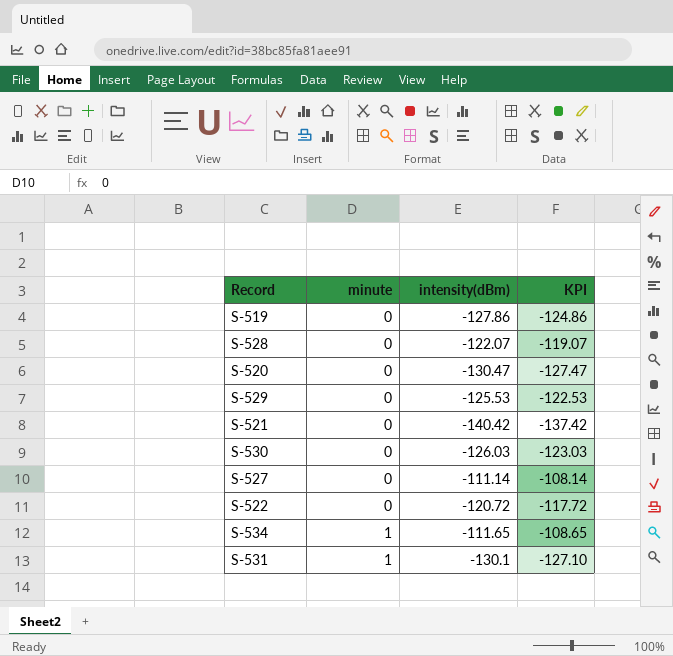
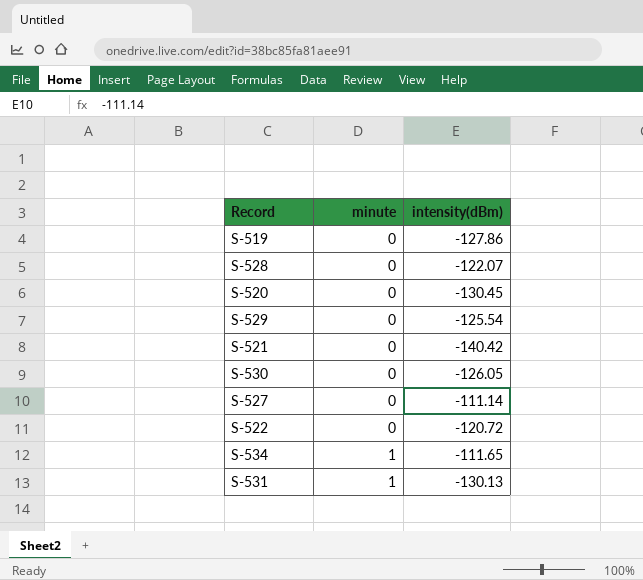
column KPI | formula: [intensity(dBm)] + 3 -> none
S-520 | intensity(dBm): -130.47 -> -130.45
S-529 | intensity(dBm): -125.53 -> -125.54
S-530 | intensity(dBm): -126.03 -> -126.05
S-531 | intensity(dBm): -130.1 -> -130.13

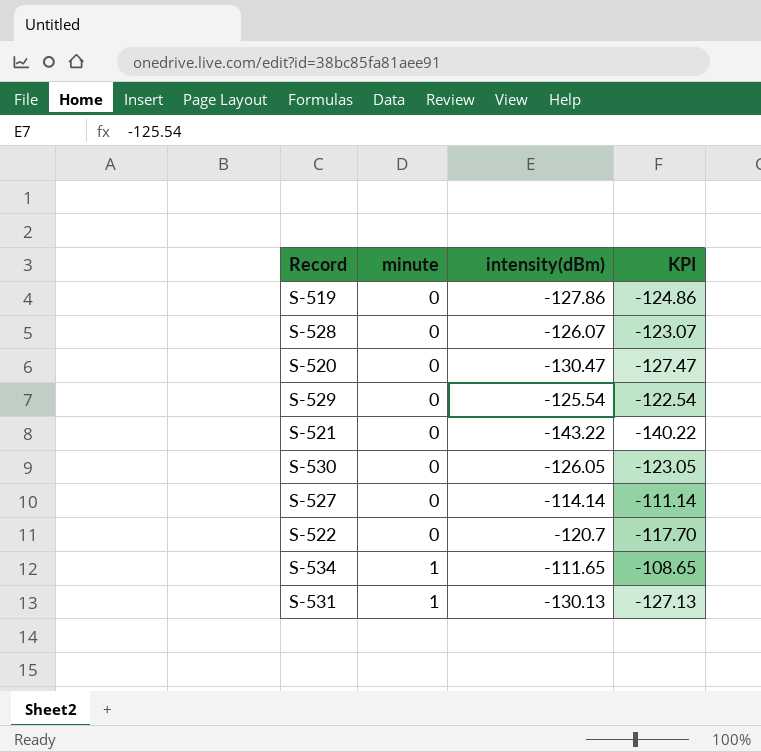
column KPI | formula: none -> [intensity(dBm)] + 3
S-528 | intensity(dBm): -122.07 -> -126.07
S-520 | intensity(dBm): -130.45 -> -130.47
S-521 | intensity(dBm): -140.42 -> -143.22
S-527 | intensity(dBm): -111.14 -> -114.14
S-522 | intensity(dBm): -120.72 -> -120.7

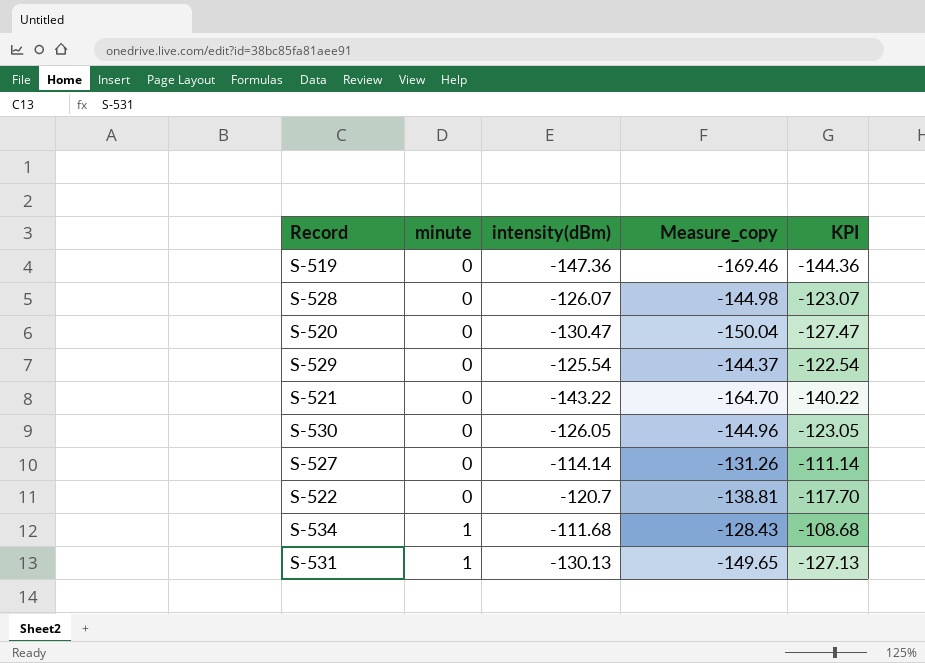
column Measure_copy | formula: none -> [intensity(dBm)] * 1.15
S-519 | intensity(dBm): -127.86 -> -147.36
S-519 | KPI: -124.86 -> -144.36
S-534 | intensity(dBm): -111.65 -> -111.68
S-534 | KPI: -108.65 -> -108.68

